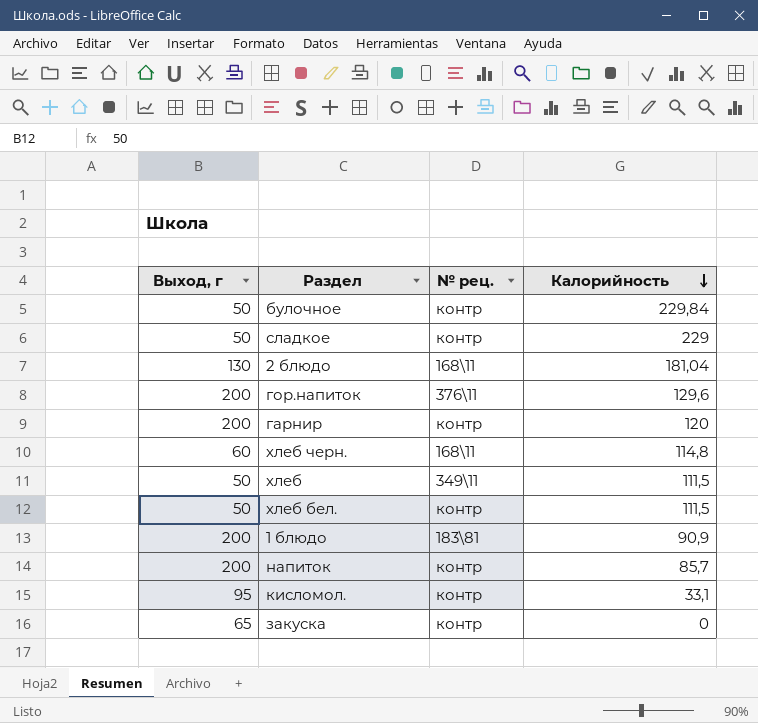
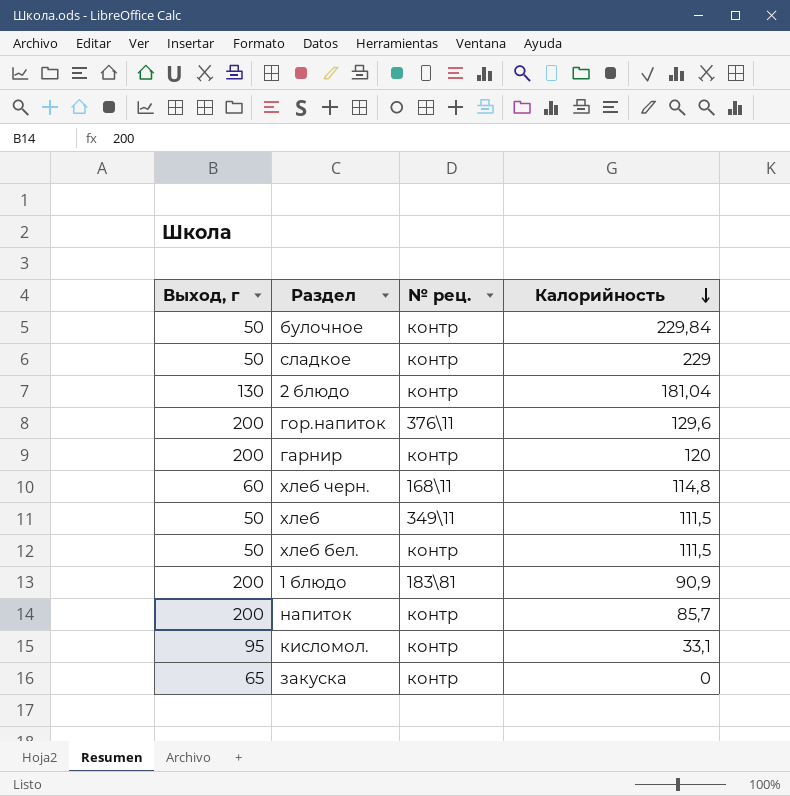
2 блюдо | № рец.: 168\11 -> контр

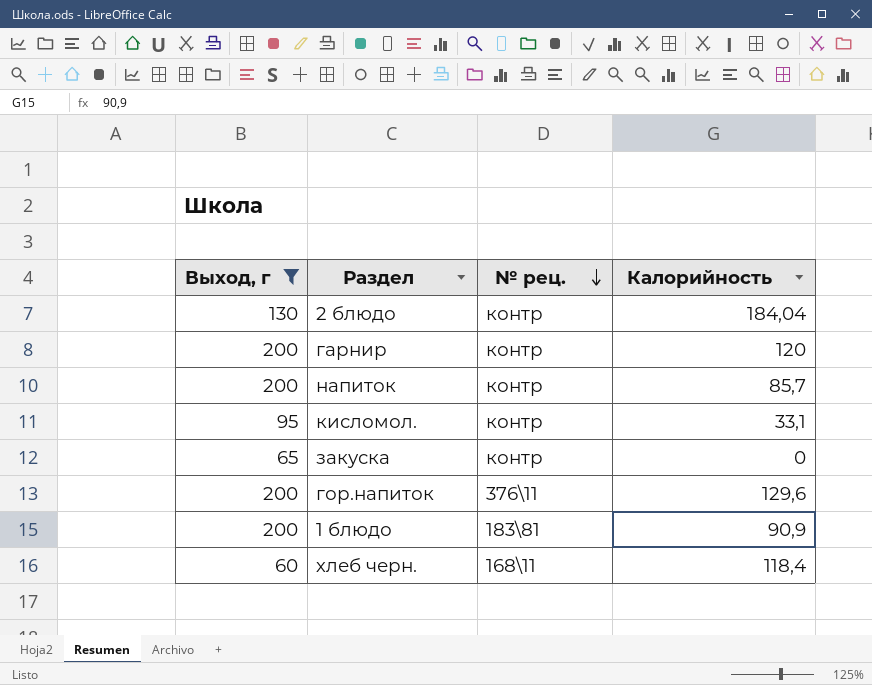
filter: none -> Выход, г != 50
row order: Калорийность descending -> № рец. descending
2 блюдо | Калорийность: 181,04 -> 184,04
хлеб черн. | Калорийность: 114,8 -> 118,4

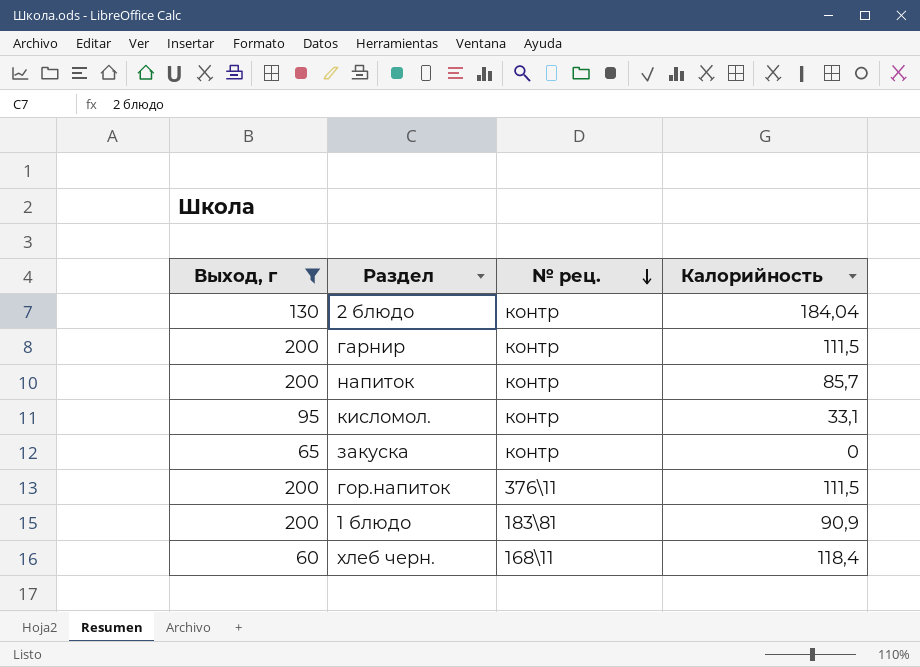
гарнир | Калорийность: 120 -> 111,5
гор.напиток | Калорийность: 129,6 -> 111,5

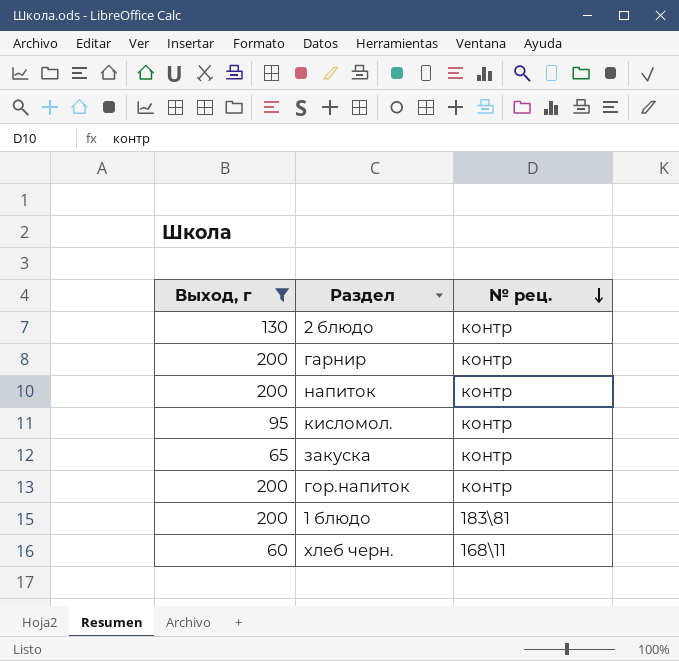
column Калорийность | position: 4 -> none
гор.напиток | № рец.: 376\11 -> контр

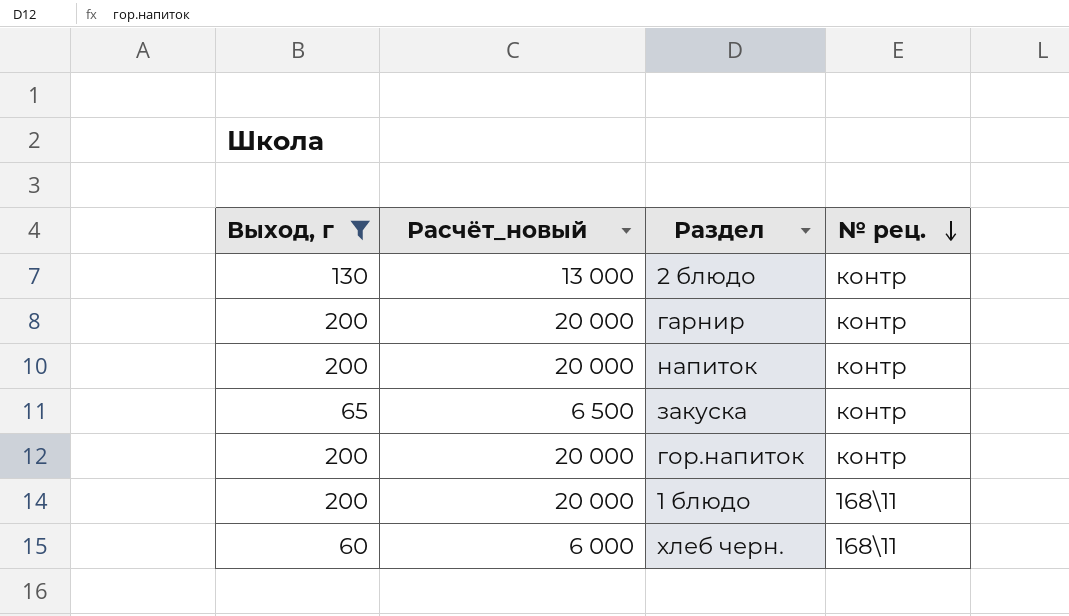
column Расчёт_новый | formula: none -> [Выход, г] * 100
row кисломол.: 95 | контр -> none
1 блюдо | № рец.: 183\81 -> 168\11

